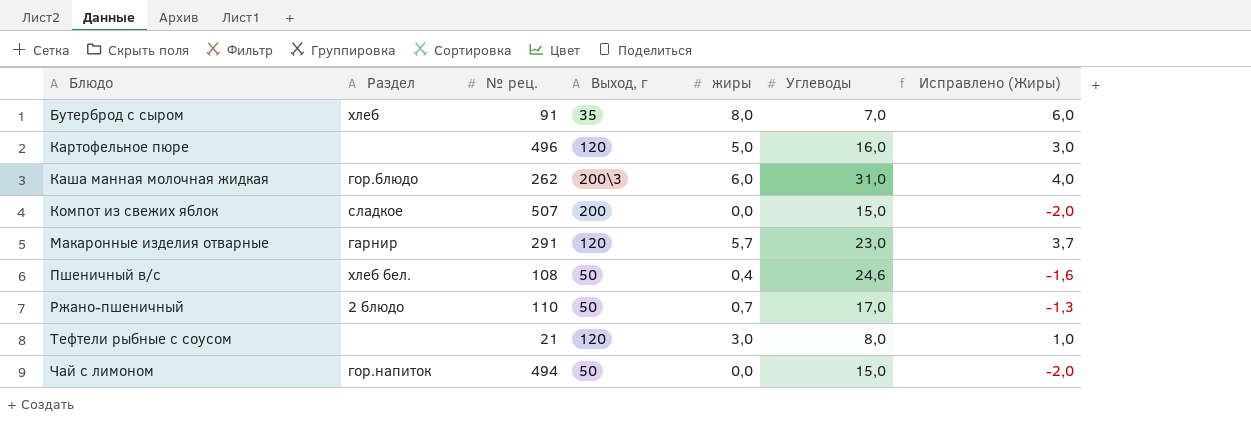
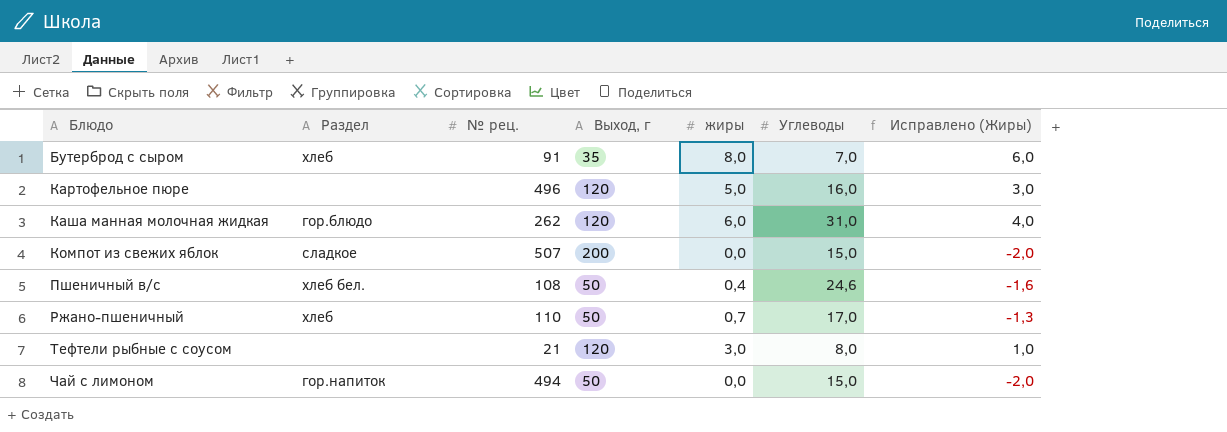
row Макаронные изделия отварные: гарнир | 291 | 120 | 5,7 | 23,0 | 3,7 -> none
Каша манная молочная жидкая | Выход, г: 200\3 -> 120
Ржано-пшеничный | Раздел: 2 блюдо -> хлеб

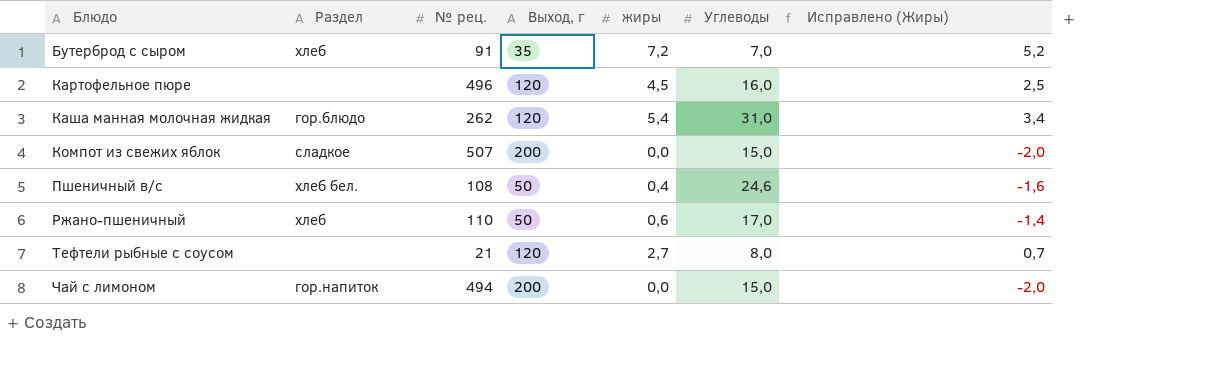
Бутерброд с сыром | жиры: 8,0 -> 7,2
Бутерброд с сыром | Исправлено (Жиры): 6,0 -> 5,2
Картофельное пюре | жиры: 5,0 -> 4,5
Картофельное пюре | Исправлено (Жиры): 3,0 -> 2,5
Каша манная молочная жидкая | жиры: 6,0 -> 5,4
Каша манная молочная жидкая | Исправлено (Жиры): 4,0 -> 3,4
Ржано-пшеничный | жиры: 0,7 -> 0,6
Ржано-пшеничный | Исправлено (Жиры): -1,3 -> -1,4
Тефтели рыбные с соусом | жиры: 3,0 -> 2,7
Тефтели рыбные с соусом | Исправлено (Жиры): 1,0 -> 0,7
Чай с лимоном | Выход, г: 50 -> 200

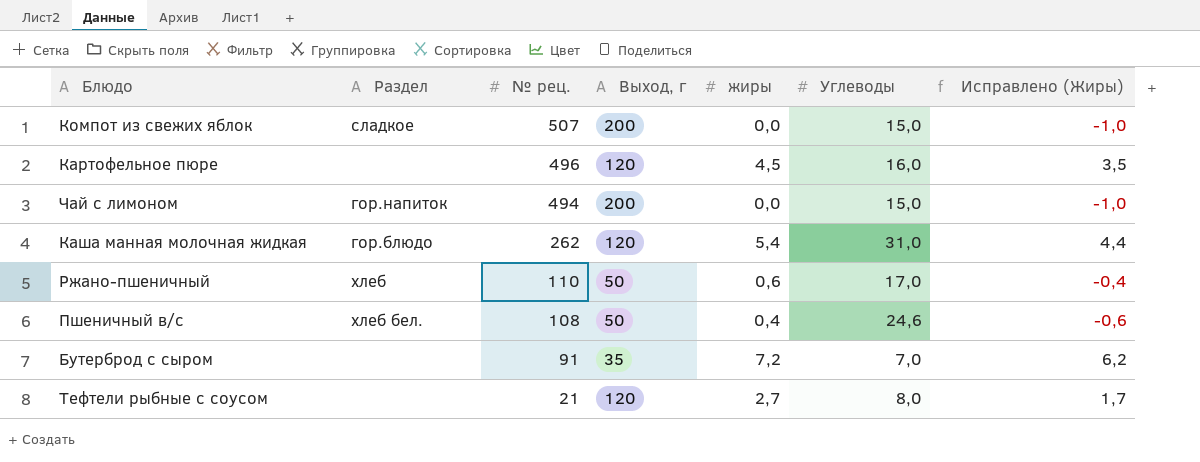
row order: Блюдо ascending -> № рец. descending
column Исправлено (Жиры) | formula: [жиры] - 2 -> [жиры] - 1
Бутерброд с сыром | Раздел: хлеб -> none

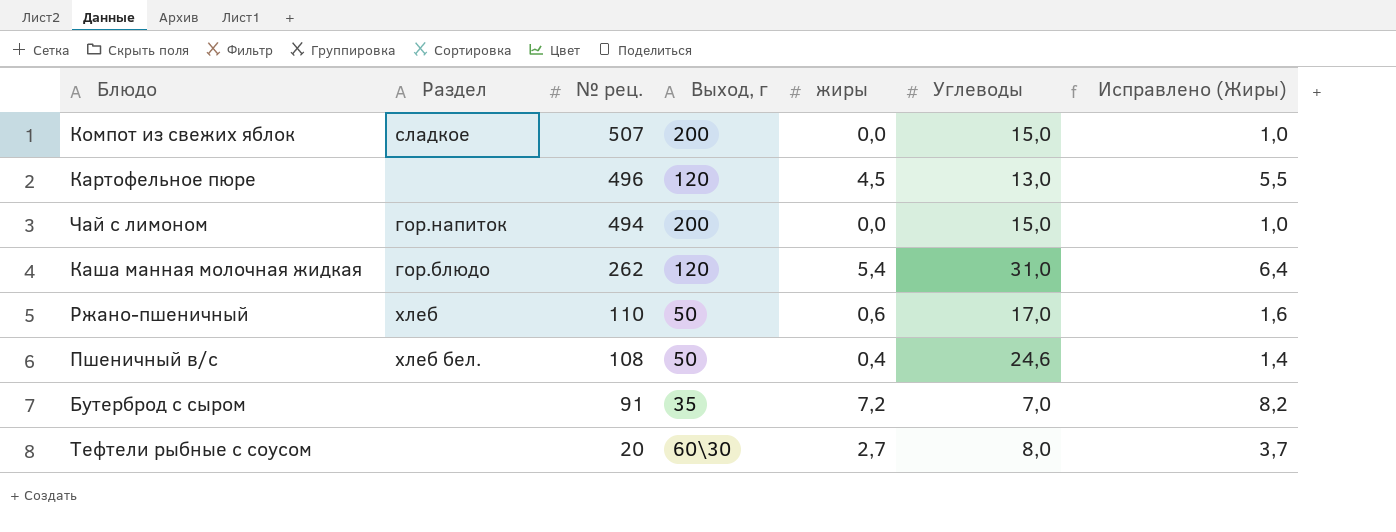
column Исправлено (Жиры) | formula: [жиры] - 1 -> [жиры] + 1
Картофельное пюре | Углеводы: 16,0 -> 13,0
Тефтели рыбные с соусом | № рец.: 21 -> 20
Тефтели рыбные с соусом | Выход, г: 120 -> 60\30

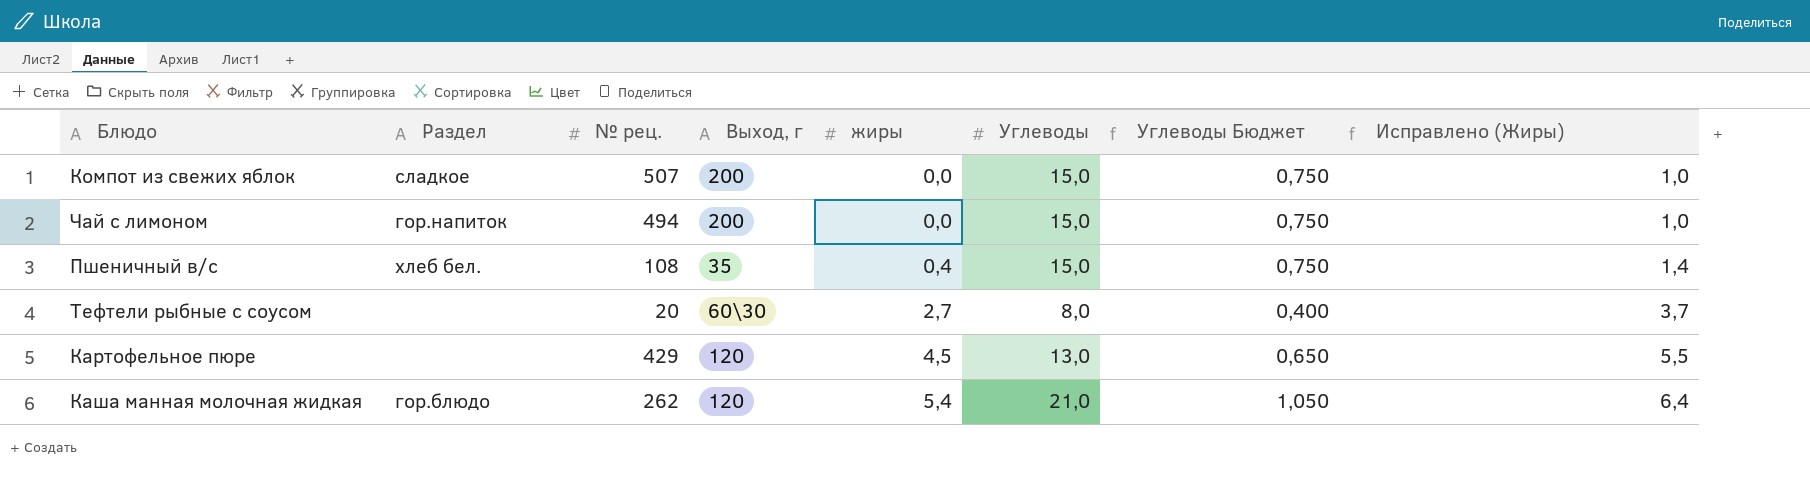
row order: № рец. descending -> жиры ascending
column Углеводы Бюджет | formula: none -> [Углеводы] * 0,05
row Ржано-пшеничный: хлеб | 110 | 50 | 0,6 | 17,0 | 1,6 -> none
row Бутерброд с сыром: none | 91 | 35 | 7,2 | 7,0 | 8,2 -> none
Пшеничный в/с | Выход, г: 50 -> 35
Пшеничный в/с | Углеводы: 24,6 -> 15,0
Картофельное пюре | № рец.: 496 -> 429
Каша манная молочная жидкая | Углеводы: 31,0 -> 21,0

